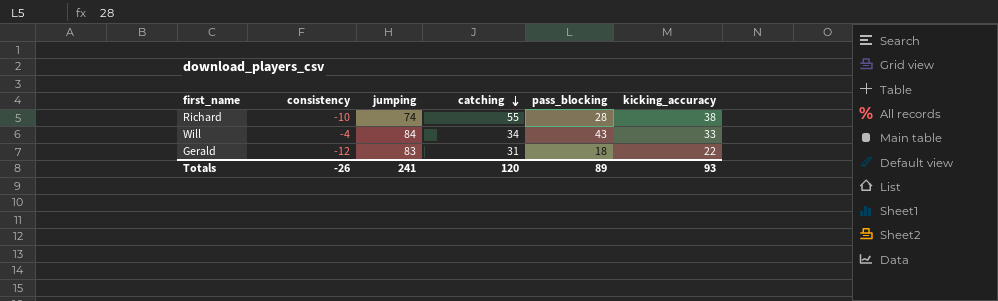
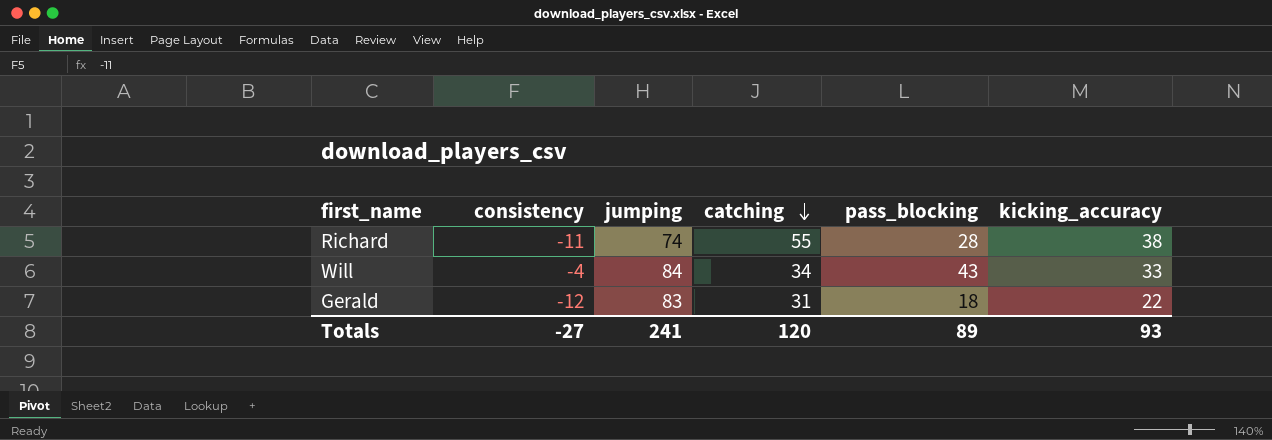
Richard | consistency: -10 -> -11
Totals | consistency: -26 -> -27

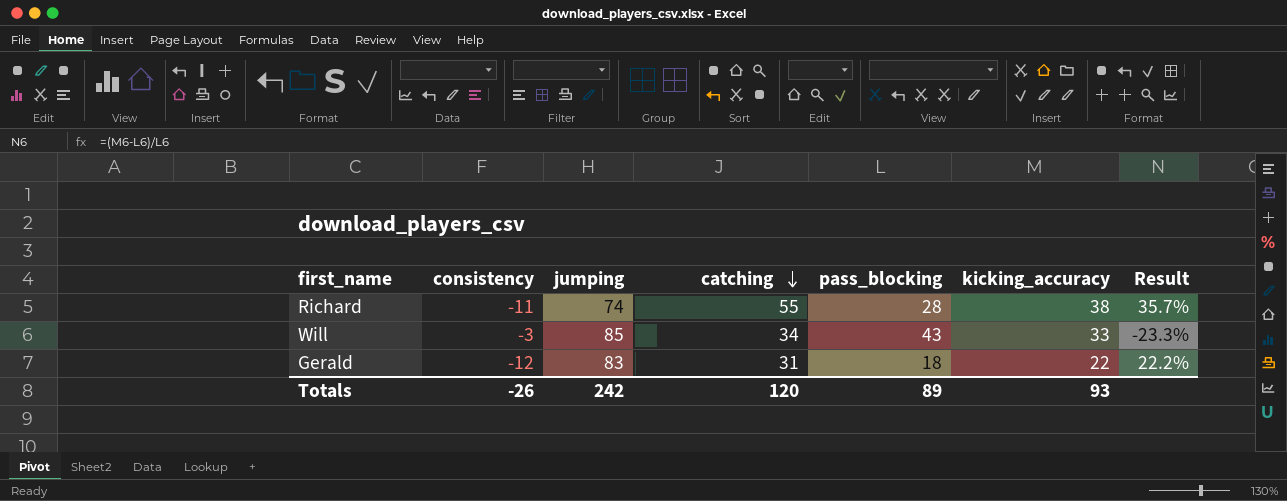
column Result | formula: none -> ([kicking_accuracy] - [pass_blocking]) / [pass_blocking]
Will | consistency: -4 -> -3
Will | jumping: 84 -> 85
Totals | consistency: -27 -> -26
Totals | jumping: 241 -> 242

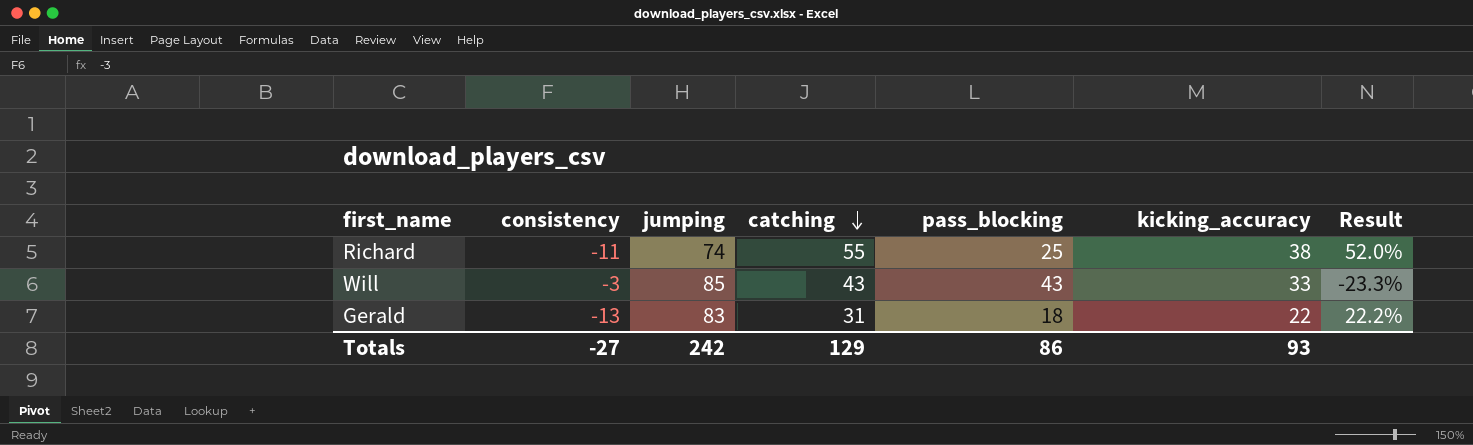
Richard | pass_blocking: 28 -> 25
Richard | Result: 35.7% -> 52.0%
Will | catching: 34 -> 43
Gerald | consistency: -12 -> -13
Totals | consistency: -26 -> -27
Totals | catching: 120 -> 129
Totals | pass_blocking: 89 -> 86

